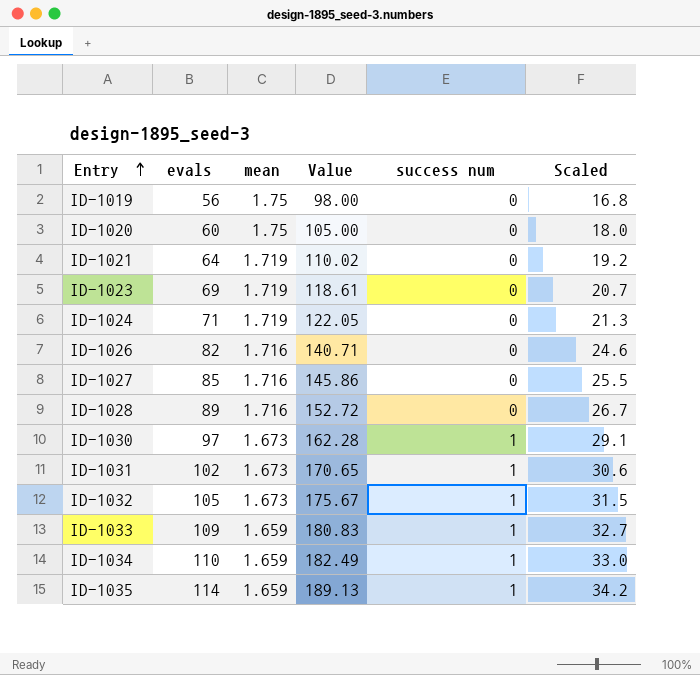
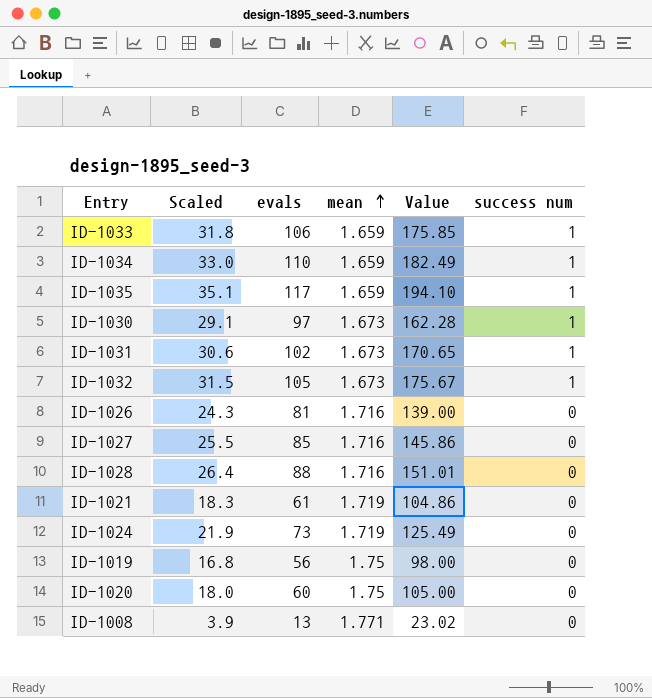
row order: Entry ascending -> mean ascending
column Scaled | position: 6 -> 2
row ID-1023: 69 | 1.719 | 118.61 | 0 | 20.7 -> none
ID-1033 | Scaled: 32.7 -> 31.8
ID-1033 | evals: 109 -> 106
ID-1033 | Value: 180.83 -> 175.85
ID-1035 | Scaled: 34.2 -> 35.1
ID-1035 | evals: 114 -> 117
ID-1035 | Value: 189.13 -> 194.10
ID-1026 | Scaled: 24.6 -> 24.3
ID-1026 | evals: 82 -> 81
ID-1026 | Value: 140.71 -> 139.00
ID-1028 | Scaled: 26.7 -> 26.4
ID-1028 | evals: 89 -> 88
ID-1028 | Value: 152.72 -> 151.01
ID-1021 | Scaled: 19.2 -> 18.3
ID-1021 | evals: 64 -> 61
ID-1021 | Value: 110.02 -> 104.86
ID-1024 | Scaled: 21.3 -> 21.9
ID-1024 | evals: 71 -> 73
ID-1024 | Value: 122.05 -> 125.49
row ID-1008: none -> 3.9 | 13 | 1.771 | 23.02 | 0

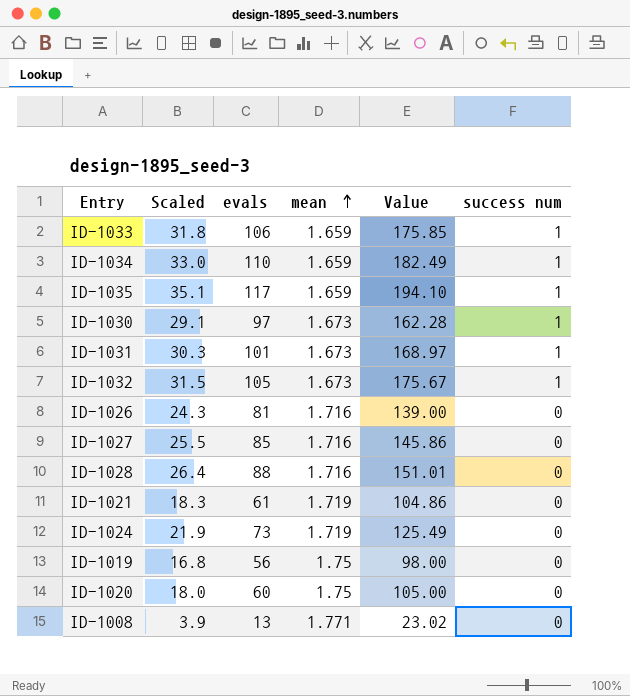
ID-1031 | Scaled: 30.6 -> 30.3
ID-1031 | evals: 102 -> 101
ID-1031 | Value: 170.65 -> 168.97

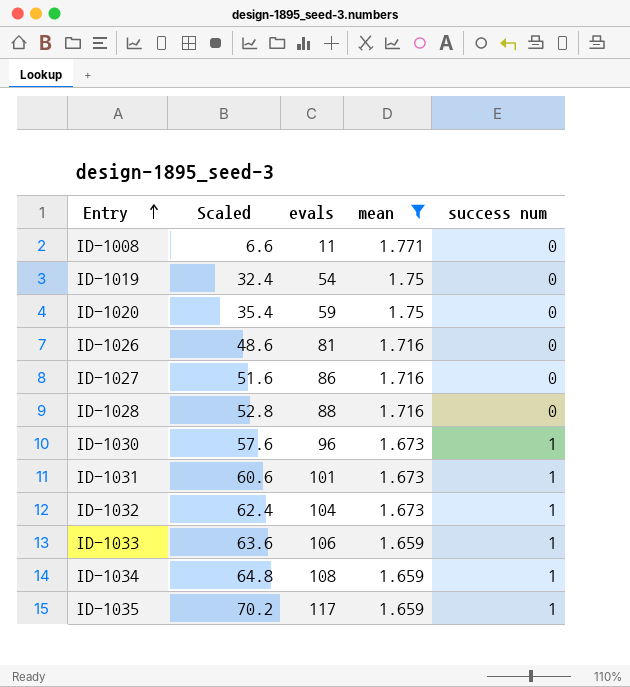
filter: none -> mean != 1.719
row order: mean ascending -> Entry ascending
column Value | formula: [evals] * [mean] -> none
column Scaled | formula: [evals] * 0.3 -> [evals] * 0.6
ID-1008 | evals: 13 -> 11
ID-1019 | evals: 56 -> 54
ID-1020 | evals: 60 -> 59
ID-1027 | evals: 85 -> 86
ID-1030 | evals: 97 -> 96
ID-1032 | evals: 105 -> 104
ID-1034 | evals: 110 -> 108

